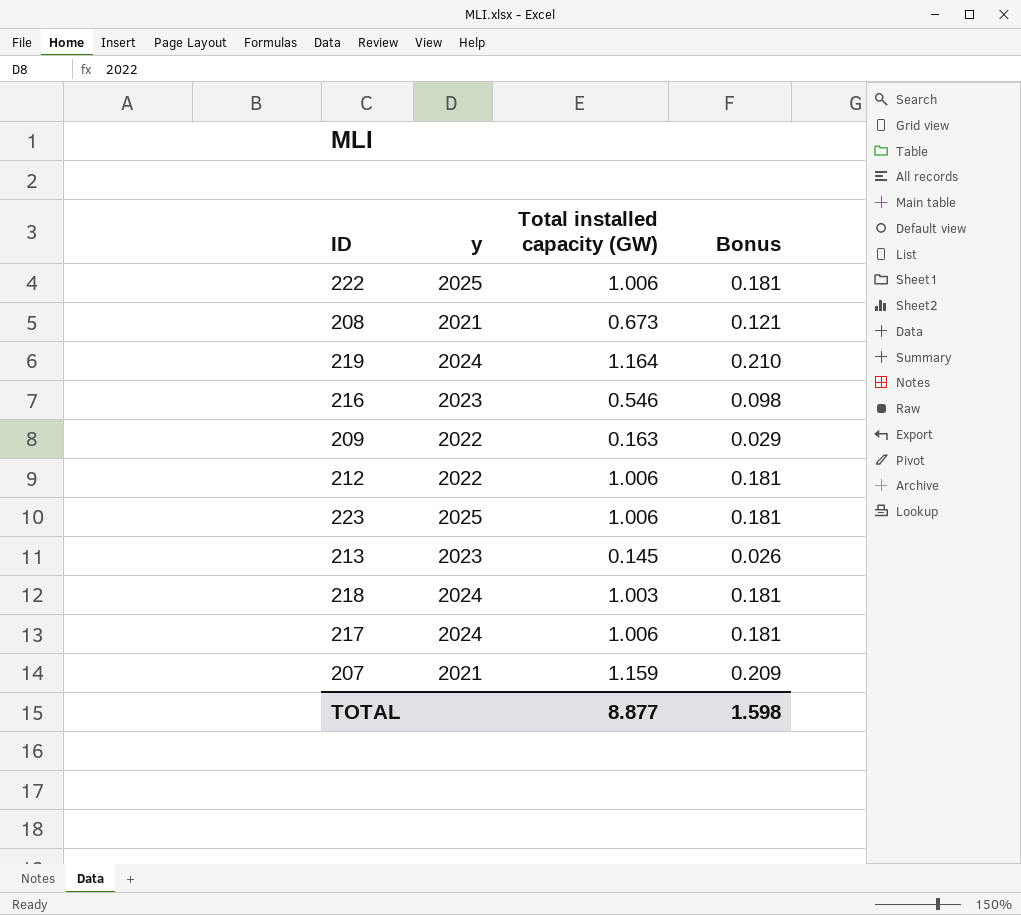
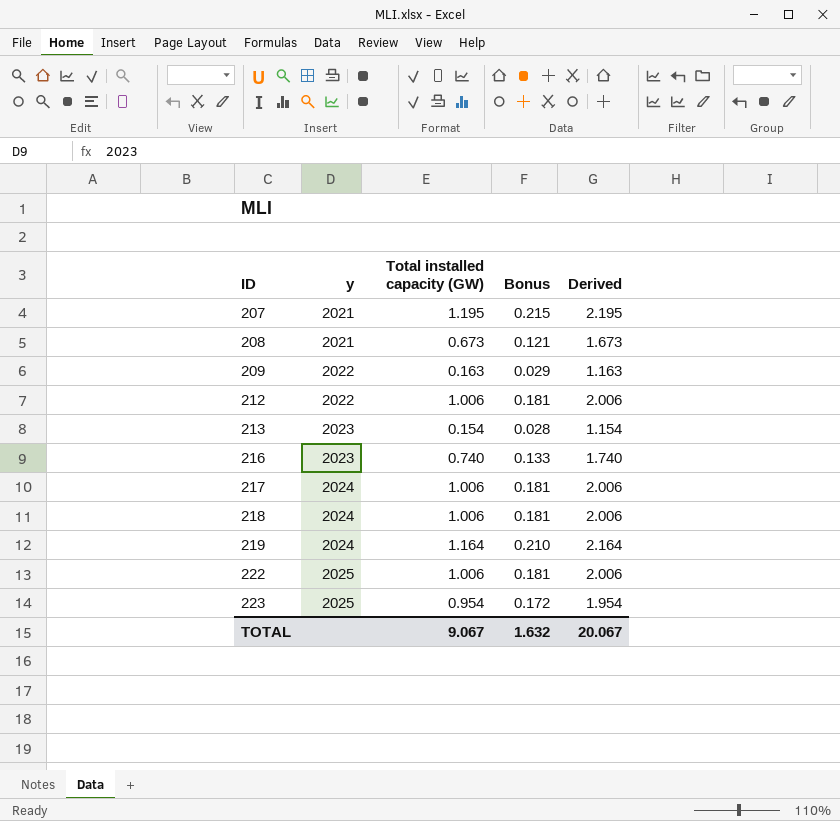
row order: none -> ID ascending
column Derived | formula: none -> [Total installed capacity (GW)] + 1
207 | Total installed capacity (GW): 1.159 -> 1.195
207 | Bonus: 0.209 -> 0.215
213 | Total installed capacity (GW): 0.145 -> 0.154
213 | Bonus: 0.026 -> 0.028
216 | Total installed capacity (GW): 0.546 -> 0.740
216 | Bonus: 0.098 -> 0.133
218 | Total installed capacity (GW): 1.003 -> 1.006
223 | Total installed capacity (GW): 1.006 -> 0.954
223 | Bonus: 0.181 -> 0.172
TOTAL | Total installed capacity (GW): 8.877 -> 9.067
TOTAL | Bonus: 1.598 -> 1.632

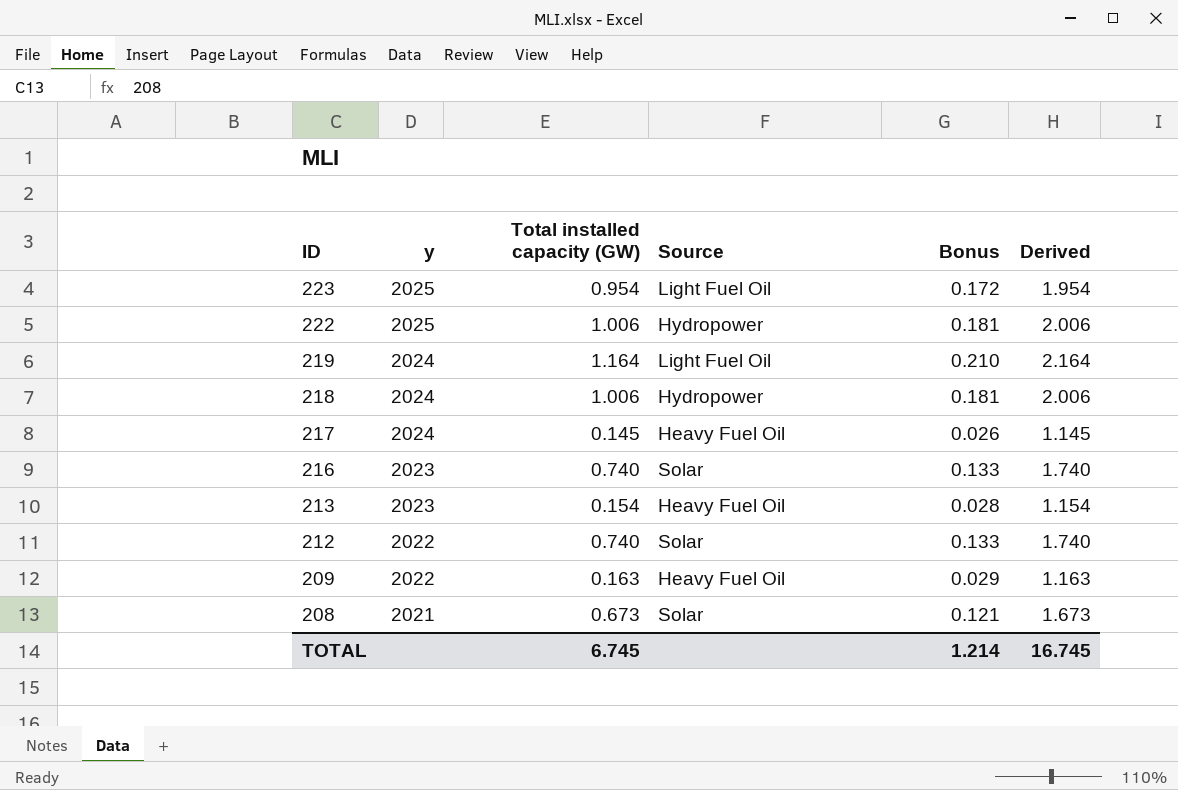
row order: ID ascending -> ID descending
column Source | position: none -> 4
row 207: 2021 | 1.195 | 0.215 | 2.195 -> none
217 | Total installed capacity (GW): 1.006 -> 0.145
217 | Bonus: 0.181 -> 0.026
217 | Derived: 2.006 -> 1.145
212 | Total installed capacity (GW): 1.006 -> 0.740
212 | Bonus: 0.181 -> 0.133
212 | Derived: 2.006 -> 1.740
TOTAL | Total installed capacity (GW): 9.067 -> 6.745
TOTAL | Bonus: 1.632 -> 1.214
TOTAL | Derived: 20.067 -> 16.745

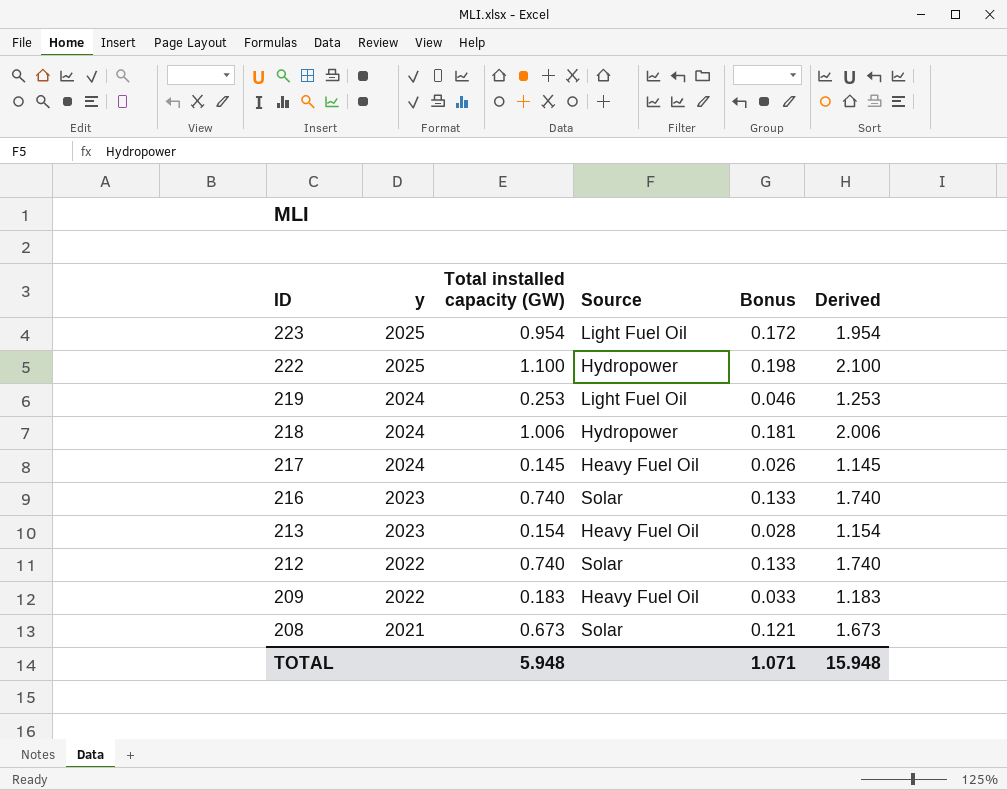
222 | Total installed capacity (GW): 1.006 -> 1.100
222 | Bonus: 0.181 -> 0.198
222 | Derived: 2.006 -> 2.100
219 | Total installed capacity (GW): 1.164 -> 0.253
219 | Bonus: 0.210 -> 0.046
219 | Derived: 2.164 -> 1.253
209 | Total installed capacity (GW): 0.163 -> 0.183
209 | Bonus: 0.029 -> 0.033
209 | Derived: 1.163 -> 1.183
TOTAL | Total installed capacity (GW): 6.745 -> 5.948
TOTAL | Bonus: 1.214 -> 1.071
TOTAL | Derived: 16.745 -> 15.948

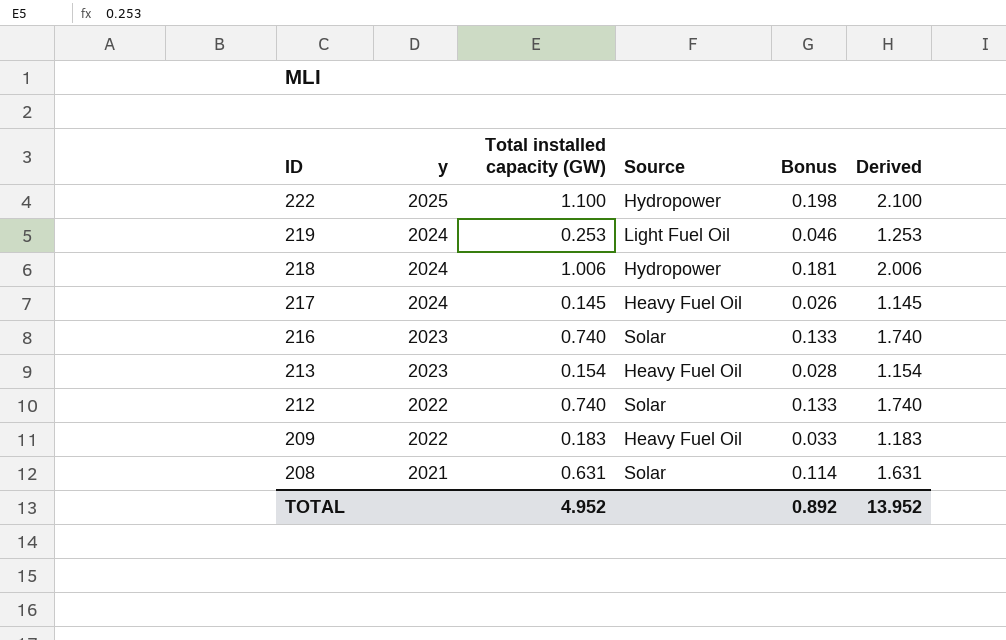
row 223: 2025 | 0.954 | Light Fuel Oil | 0.172 | 1.954 -> none
208 | Total installed capacity (GW): 0.673 -> 0.631
208 | Bonus: 0.121 -> 0.114
208 | Derived: 1.673 -> 1.631
TOTAL | Total installed capacity (GW): 5.948 -> 4.952
TOTAL | Bonus: 1.071 -> 0.892
TOTAL | Derived: 15.948 -> 13.952

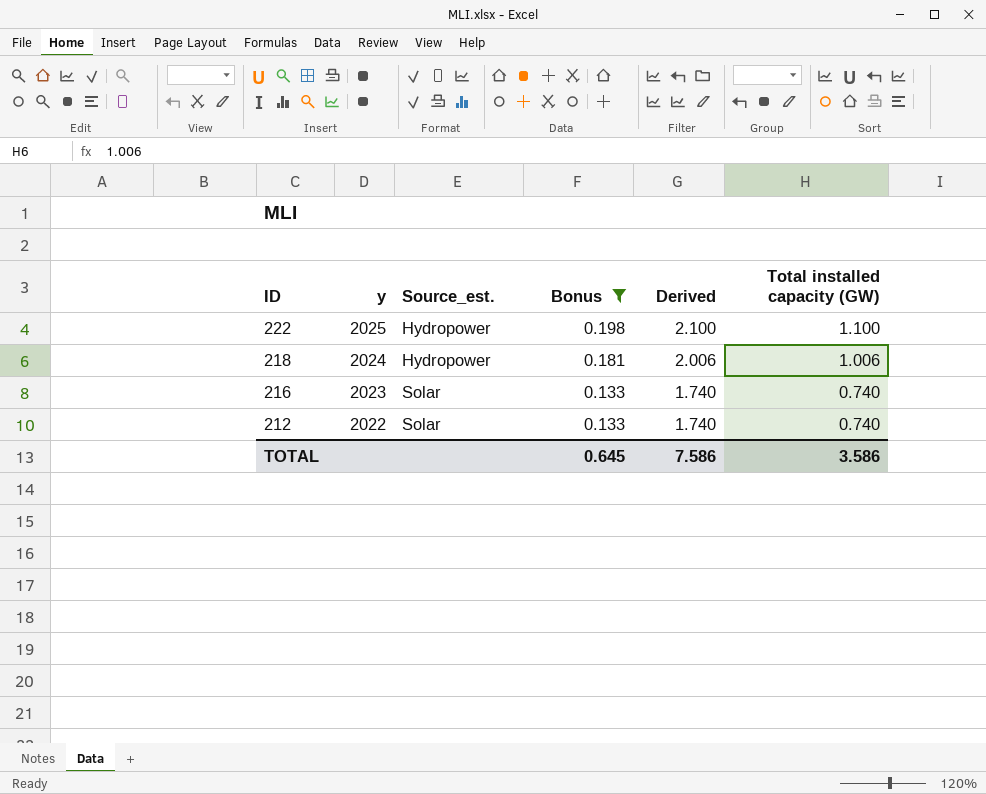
filter: none -> Bonus >= 0.133
column name: Source -> Source_est.
column Total installed capacity (GW) | position: 3 -> 6
TOTAL | Bonus: 0.892 -> 0.645
TOTAL | Derived: 13.952 -> 7.586
TOTAL | Total installed capacity (GW): 4.952 -> 3.586

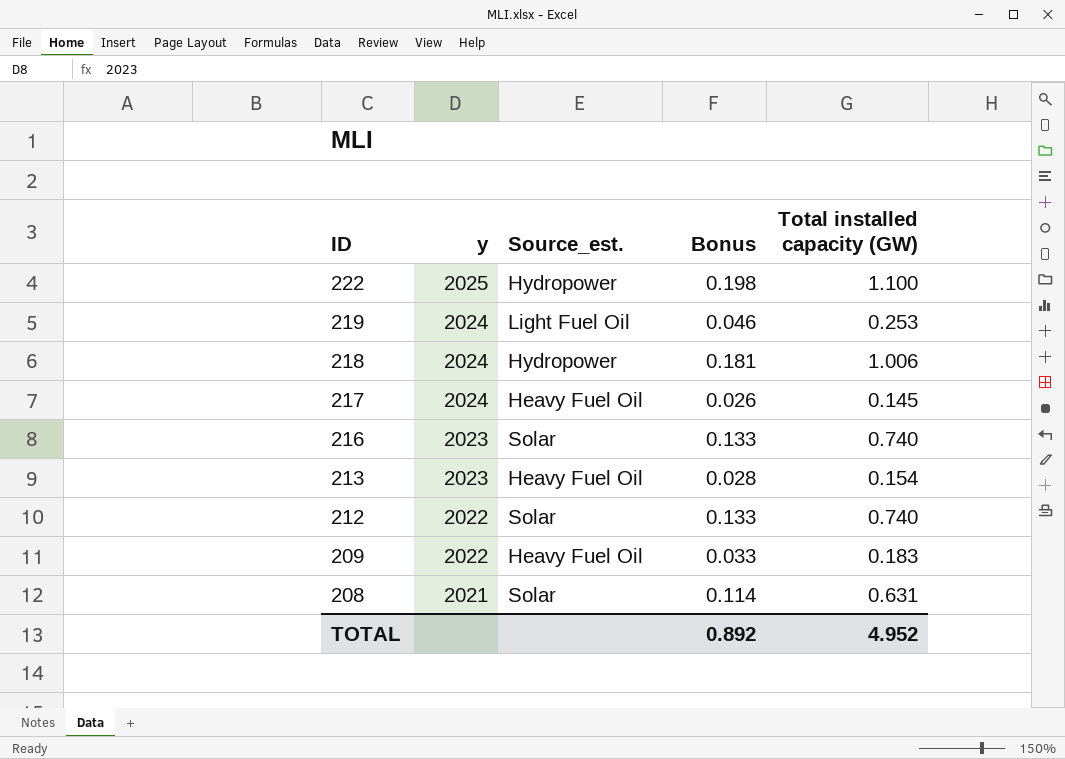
filter: Bonus >= 0.133 -> none
column Derived | formula: [Total installed capacity (GW)] + 1 -> none
TOTAL | Bonus: 0.645 -> 0.892
TOTAL | Total installed capacity (GW): 3.586 -> 4.952

